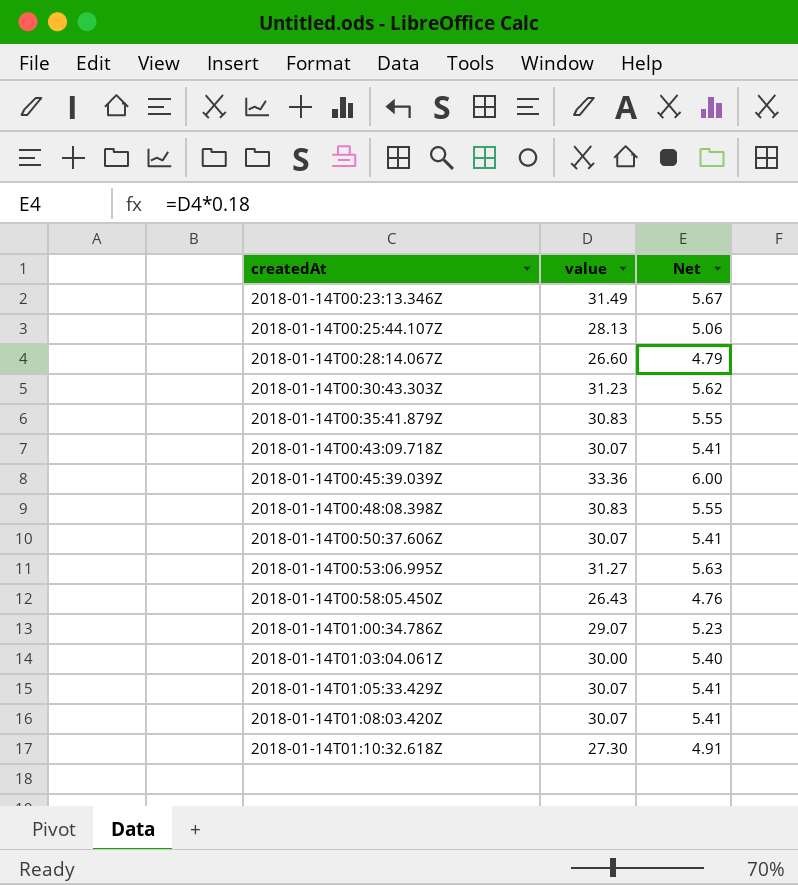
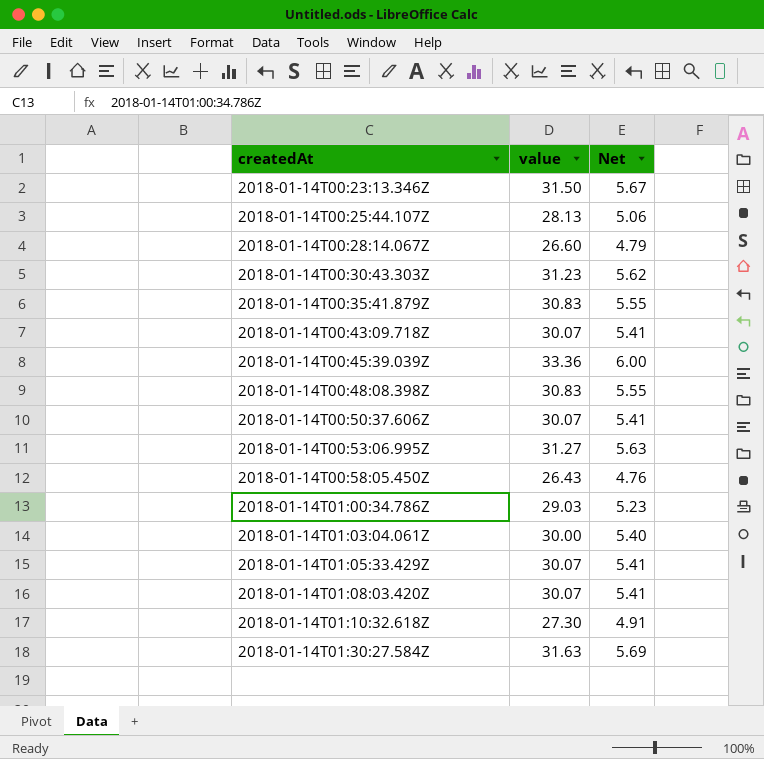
2018-01-14T00:23:13.346Z | value: 31.49 -> 31.50
2018-01-14T01:00:34.786Z | value: 29.07 -> 29.03
row 2018-01-14T01:30:27.584Z: none -> 31.63 | 5.69

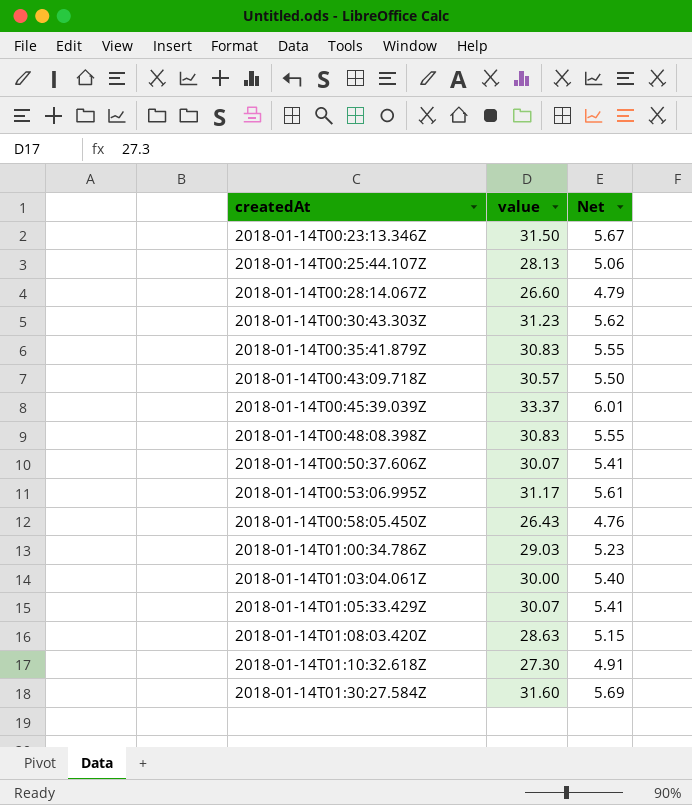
2018-01-14T00:43:09.718Z | value: 30.07 -> 30.57
2018-01-14T00:43:09.718Z | Net: 5.41 -> 5.50
2018-01-14T00:45:39.039Z | value: 33.36 -> 33.37
2018-01-14T00:45:39.039Z | Net: 6.00 -> 6.01
2018-01-14T00:53:06.995Z | value: 31.27 -> 31.17
2018-01-14T00:53:06.995Z | Net: 5.63 -> 5.61
2018-01-14T01:08:03.420Z | value: 30.07 -> 28.63
2018-01-14T01:08:03.420Z | Net: 5.41 -> 5.15
2018-01-14T01:30:27.584Z | value: 31.63 -> 31.60

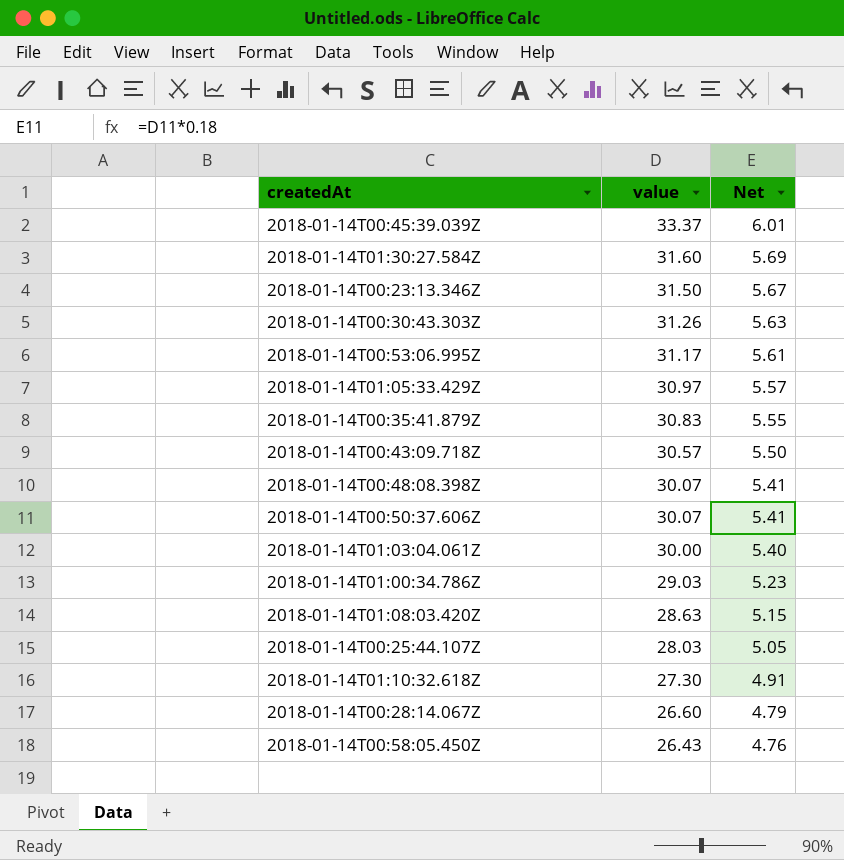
row order: createdAt ascending -> value descending
2018-01-14T00:30:43.303Z | value: 31.23 -> 31.26
2018-01-14T00:30:43.303Z | Net: 5.62 -> 5.63
2018-01-14T01:05:33.429Z | value: 30.07 -> 30.97
2018-01-14T01:05:33.429Z | Net: 5.41 -> 5.57
2018-01-14T00:48:08.398Z | value: 30.83 -> 30.07
2018-01-14T00:48:08.398Z | Net: 5.55 -> 5.41
2018-01-14T00:25:44.107Z | value: 28.13 -> 28.03
2018-01-14T00:25:44.107Z | Net: 5.06 -> 5.05

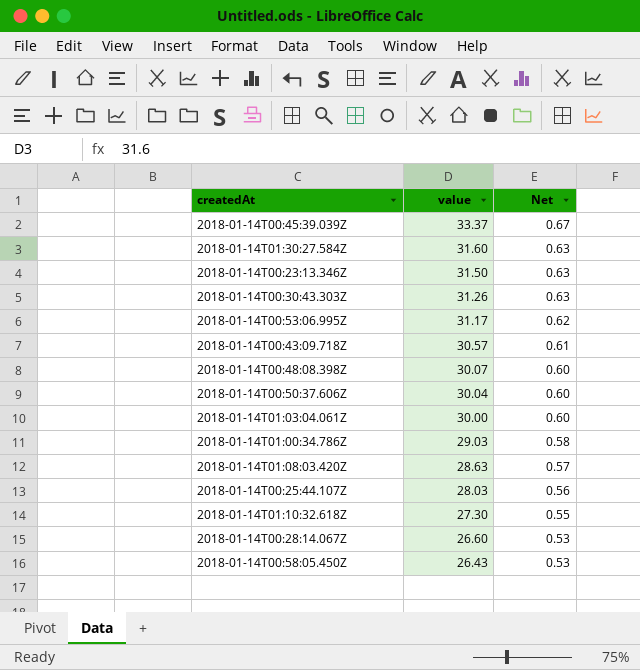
column Net | formula: [value] * 0.18 -> [value] * 0.02
row 2018-01-14T01:05:33.429Z: 30.97 | 5.57 -> none
row 2018-01-14T00:35:41.879Z: 30.83 | 5.55 -> none
2018-01-14T00:50:37.606Z | value: 30.07 -> 30.04

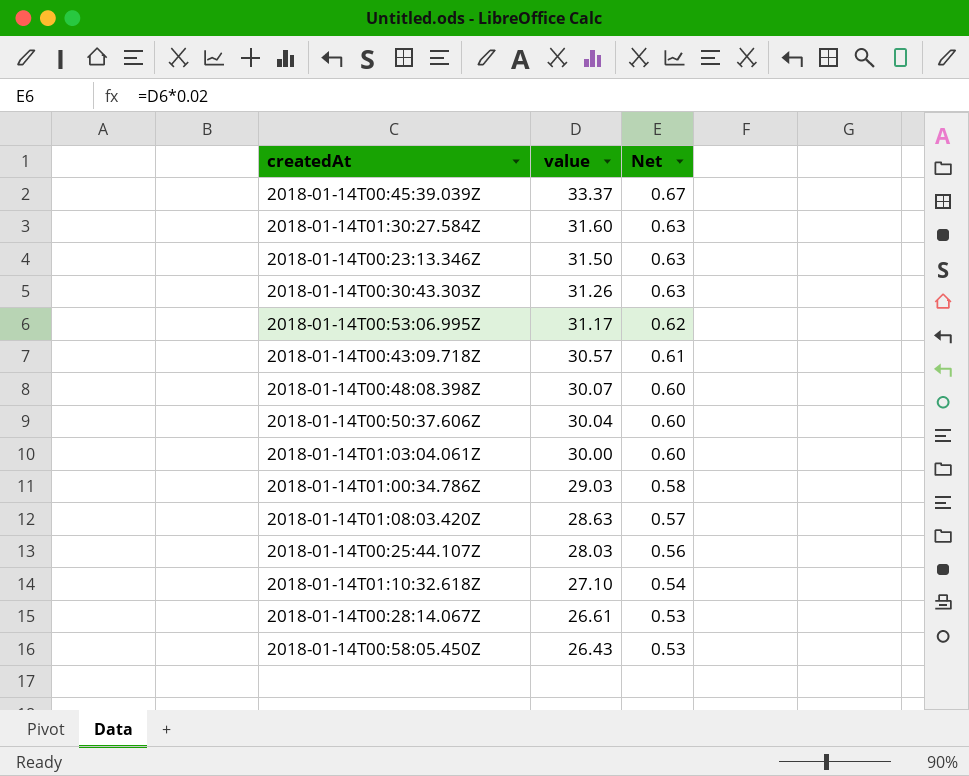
2018-01-14T01:10:32.618Z | value: 27.30 -> 27.10
2018-01-14T01:10:32.618Z | Net: 0.55 -> 0.54
2018-01-14T00:28:14.067Z | value: 26.60 -> 26.61

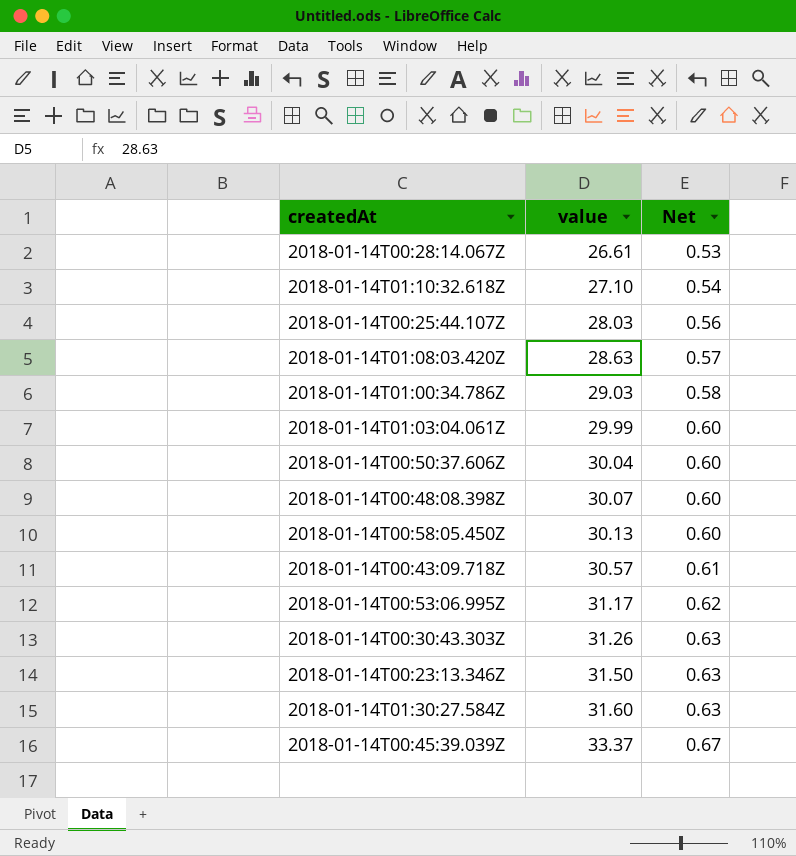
row order: value descending -> value ascending
2018-01-14T01:03:04.061Z | value: 30.00 -> 29.99
2018-01-14T00:58:05.450Z | value: 26.43 -> 30.13
2018-01-14T00:58:05.450Z | Net: 0.53 -> 0.60

